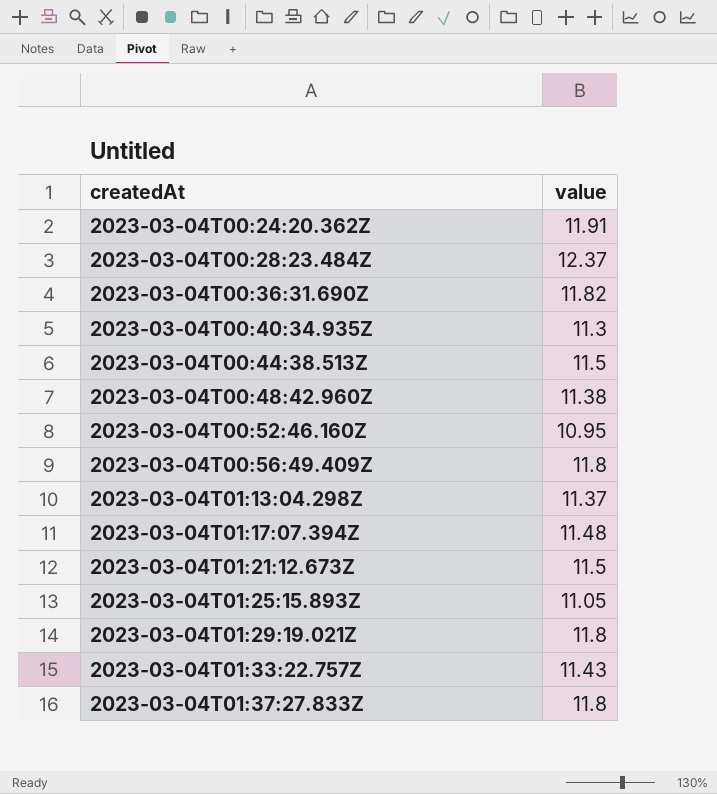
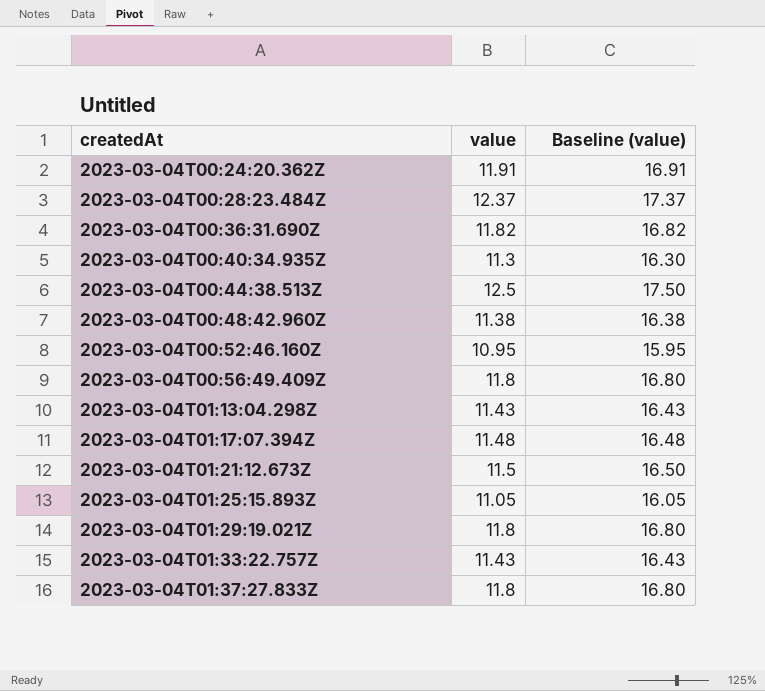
column Baseline (value) | formula: none -> [value] + 5
2023-03-04T00:44:38.513Z | value: 11.5 -> 12.5
2023-03-04T01:13:04.298Z | value: 11.37 -> 11.43

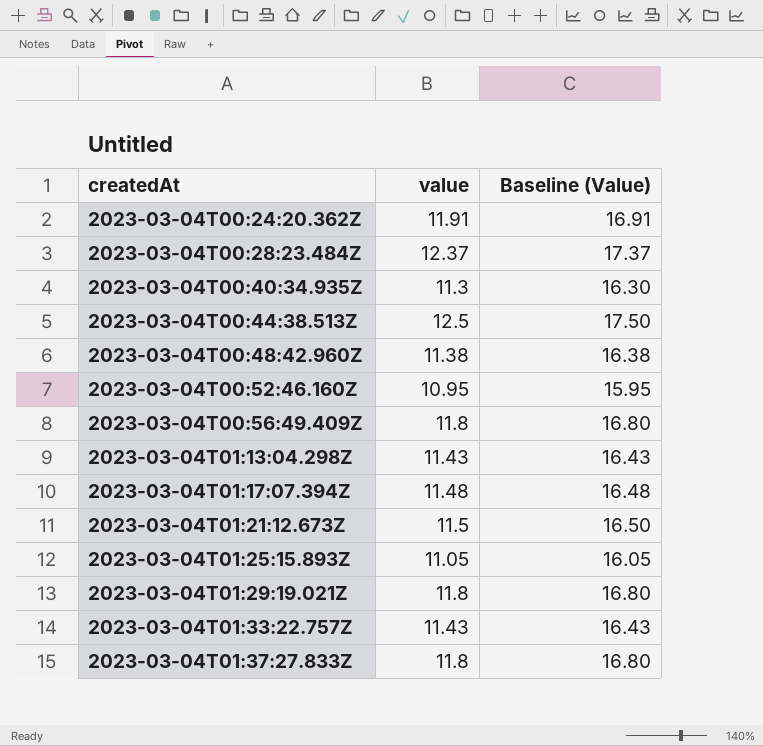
column name: Baseline (value) -> Baseline (Value)
row 2023-03-04T00:36:31.690Z: 11.82 | 16.82 -> none

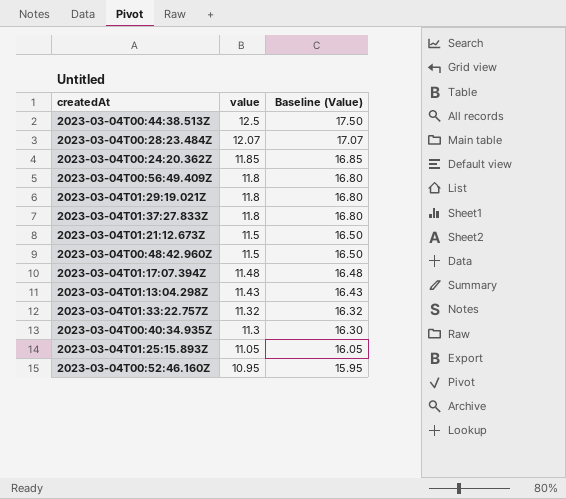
row order: createdAt ascending -> value descending
2023-03-04T00:28:23.484Z | value: 12.37 -> 12.07
2023-03-04T00:28:23.484Z | Baseline (Value): 17.37 -> 17.07
2023-03-04T00:24:20.362Z | value: 11.91 -> 11.85
2023-03-04T00:24:20.362Z | Baseline (Value): 16.91 -> 16.85
2023-03-04T00:48:42.960Z | value: 11.38 -> 11.5
2023-03-04T00:48:42.960Z | Baseline (Value): 16.38 -> 16.50
2023-03-04T01:33:22.757Z | value: 11.43 -> 11.32
2023-03-04T01:33:22.757Z | Baseline (Value): 16.43 -> 16.32

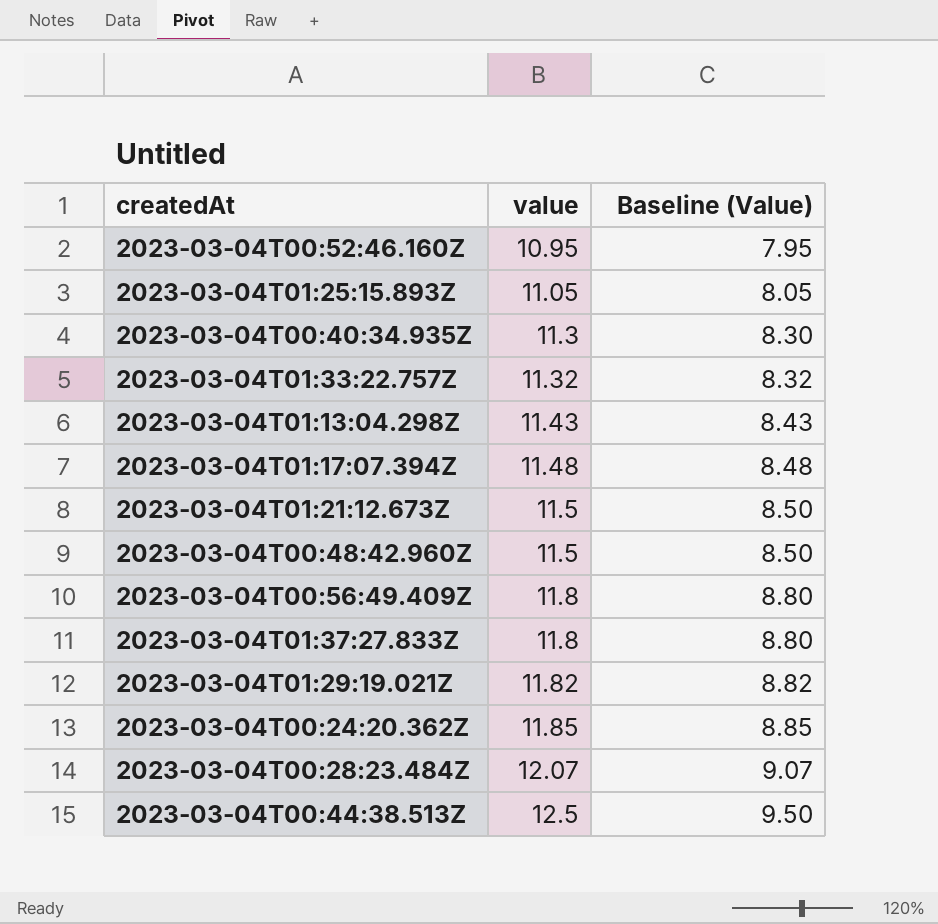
row order: value descending -> value ascending
column Baseline (Value) | formula: [value] + 5 -> [value] - 3
2023-03-04T01:29:19.021Z | value: 11.8 -> 11.82

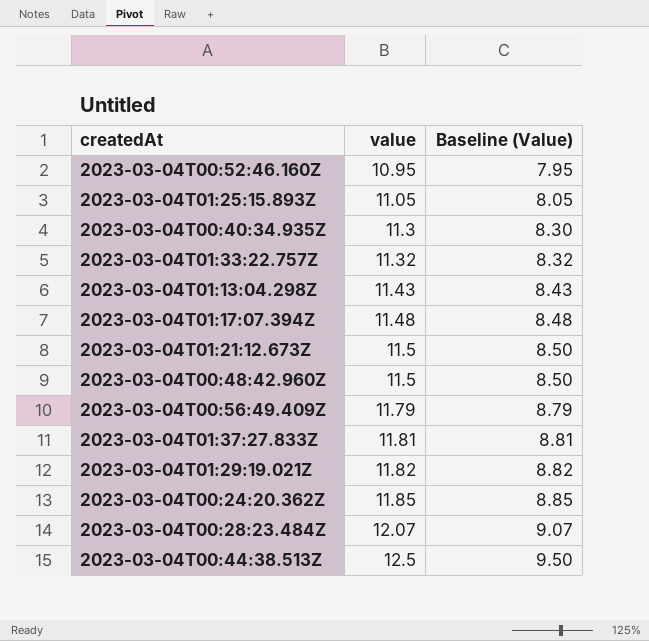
2023-03-04T00:56:49.409Z | value: 11.8 -> 11.79
2023-03-04T00:56:49.409Z | Baseline (Value): 8.80 -> 8.79
2023-03-04T01:37:27.833Z | value: 11.8 -> 11.81
2023-03-04T01:37:27.833Z | Baseline (Value): 8.80 -> 8.81

